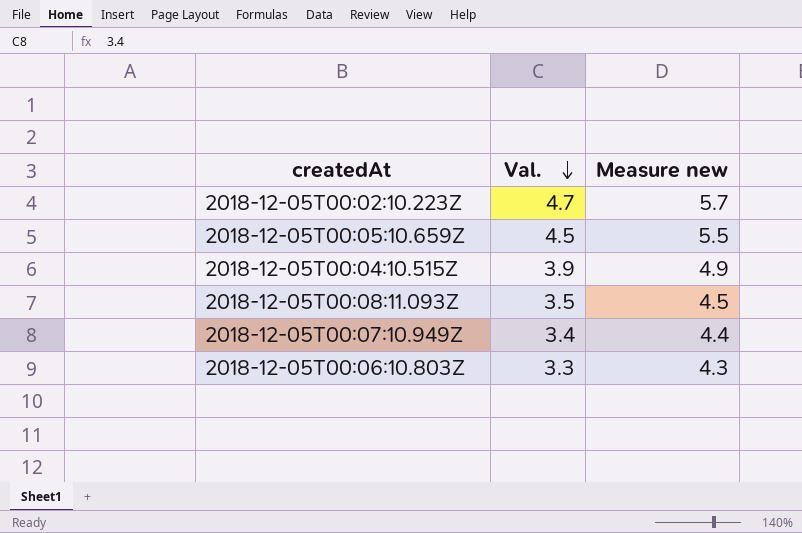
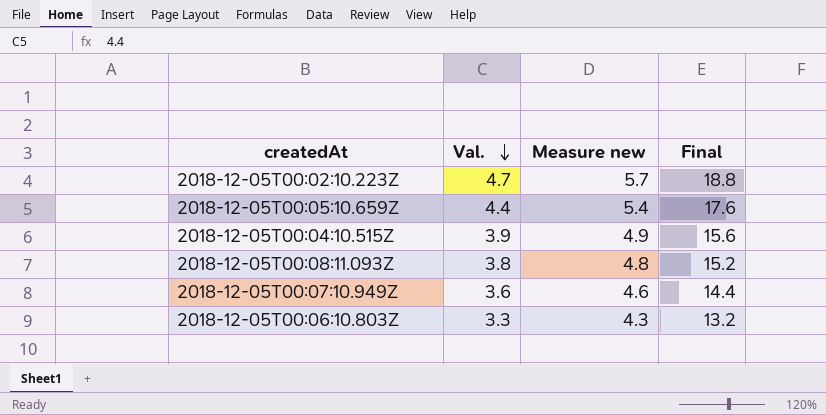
column Final | formula: none -> [Val.] * 4
2018-12-05T00:05:10.659Z | Val.: 4.5 -> 4.4
2018-12-05T00:05:10.659Z | Measure new: 5.5 -> 5.4
2018-12-05T00:08:11.093Z | Val.: 3.5 -> 3.8
2018-12-05T00:08:11.093Z | Measure new: 4.5 -> 4.8
2018-12-05T00:07:10.949Z | Val.: 3.4 -> 3.6
2018-12-05T00:07:10.949Z | Measure new: 4.4 -> 4.6

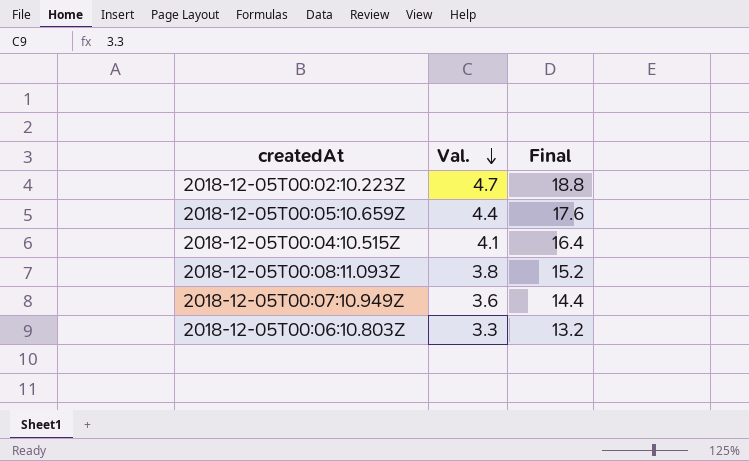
column Measure new | formula: [Val.] + 1 -> none
2018-12-05T00:04:10.515Z | Val.: 3.9 -> 4.1
2018-12-05T00:04:10.515Z | Final: 15.6 -> 16.4

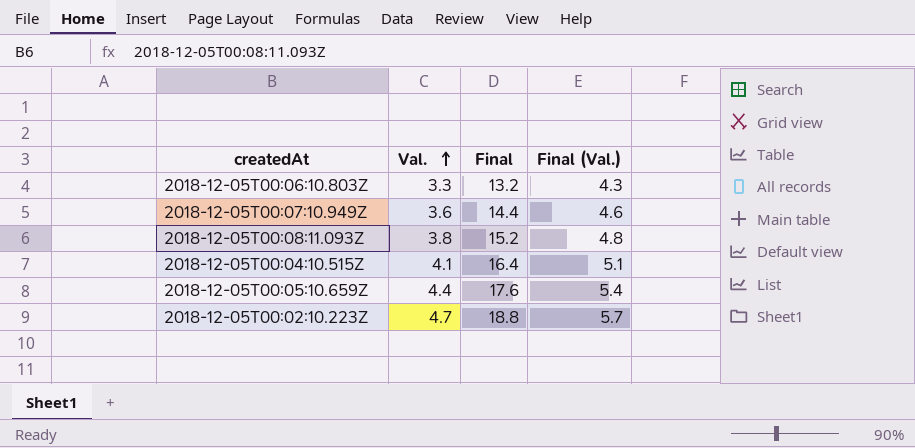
row order: Val. descending -> Val. ascending
column Final (Val.) | formula: none -> [Val.] + 1

